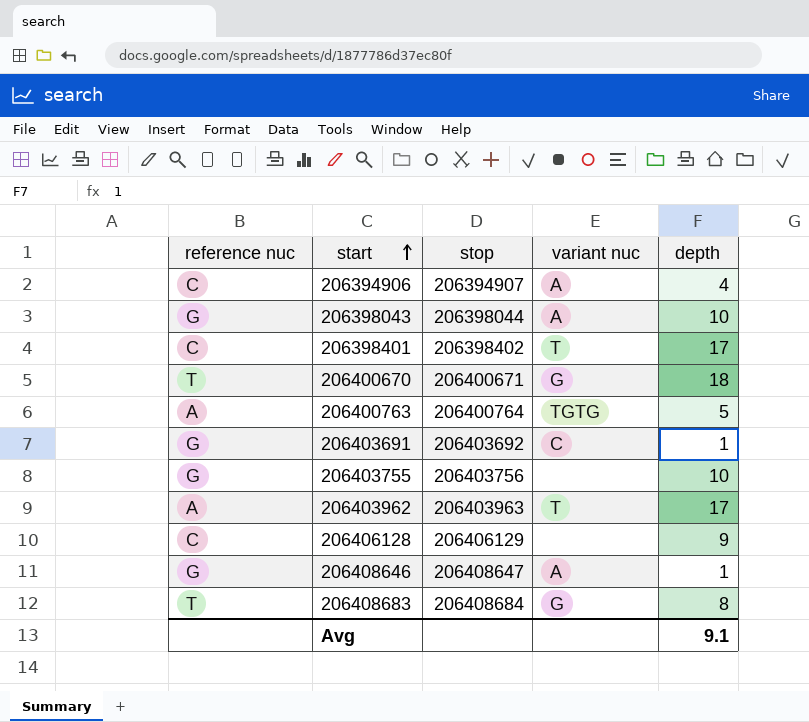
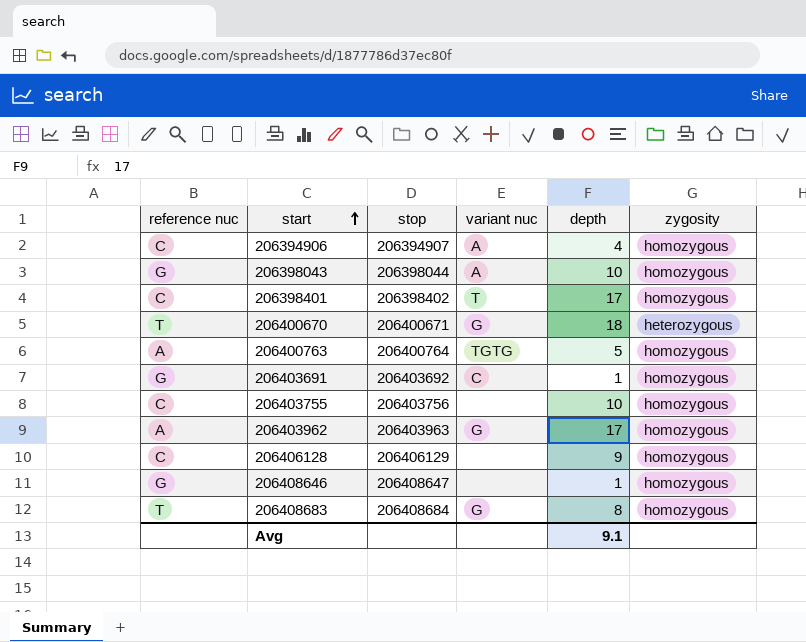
column zygosity | position: none -> 6
206403755 | reference nuc: G -> C
206403962 | variant nuc: T -> G
206408646 | variant nuc: A -> none

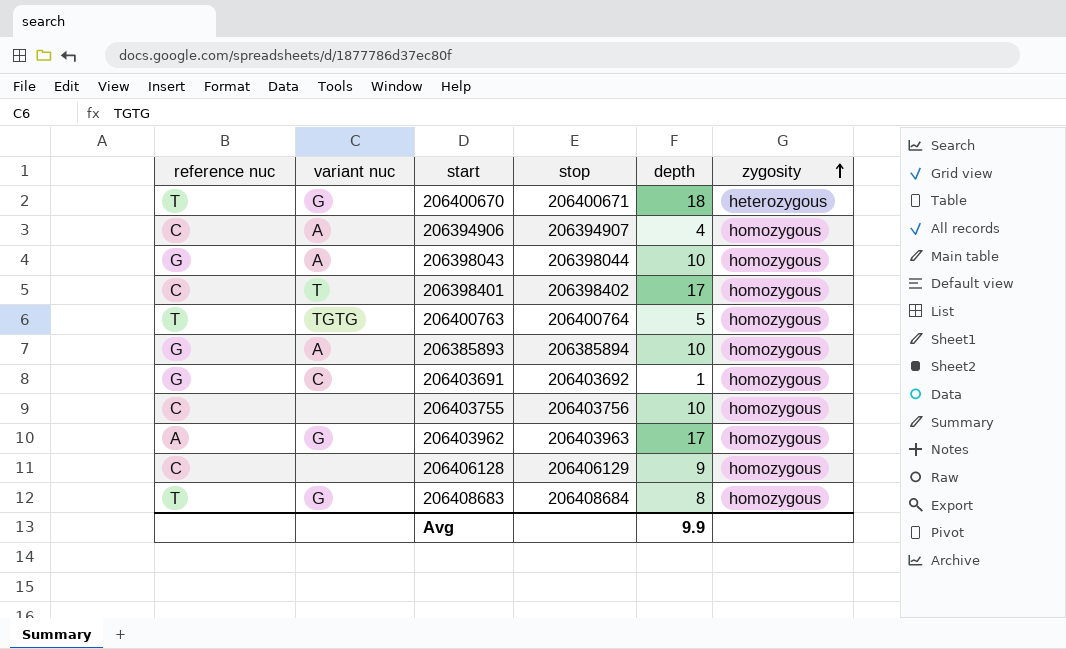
row order: start ascending -> zygosity ascending
column variant nuc | position: 4 -> 2
row 206408646: G | 206408647 | none | 1 | homozygous -> none
206400763 | reference nuc: A -> T
row 206385893: none -> G | A | 206385894 | 10 | homozygous
Avg | depth: 9.1 -> 9.9

